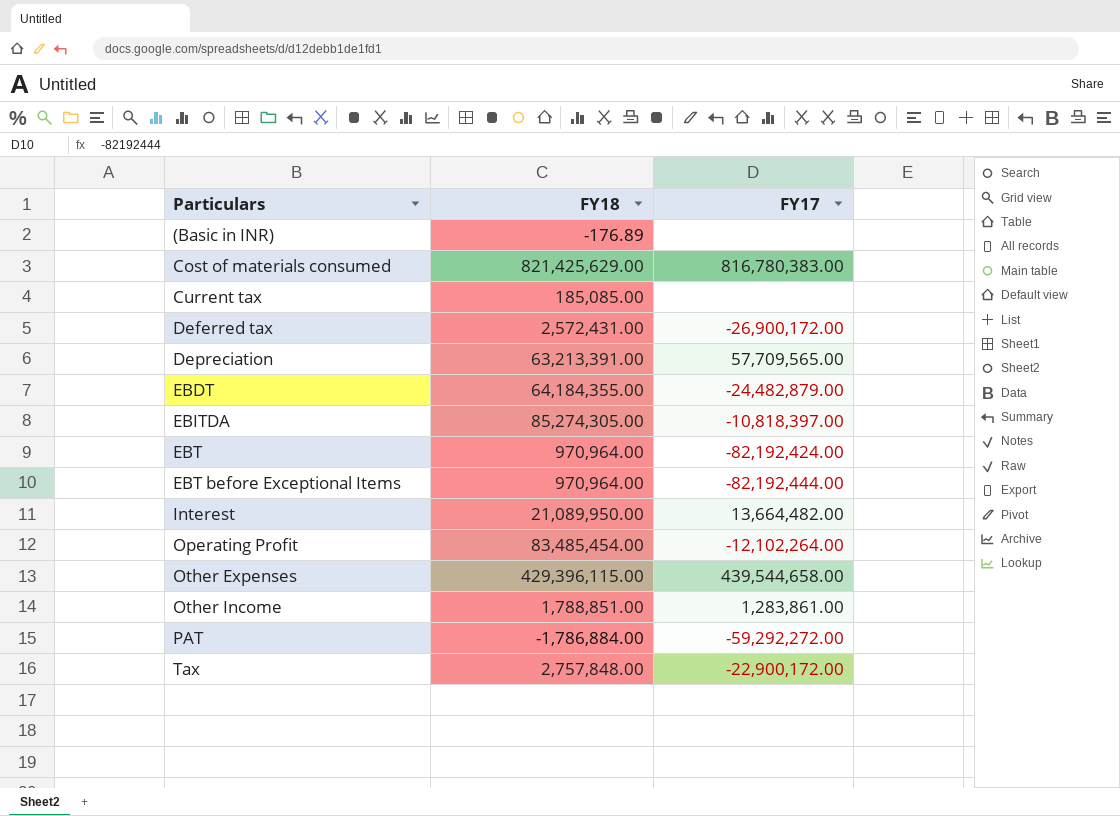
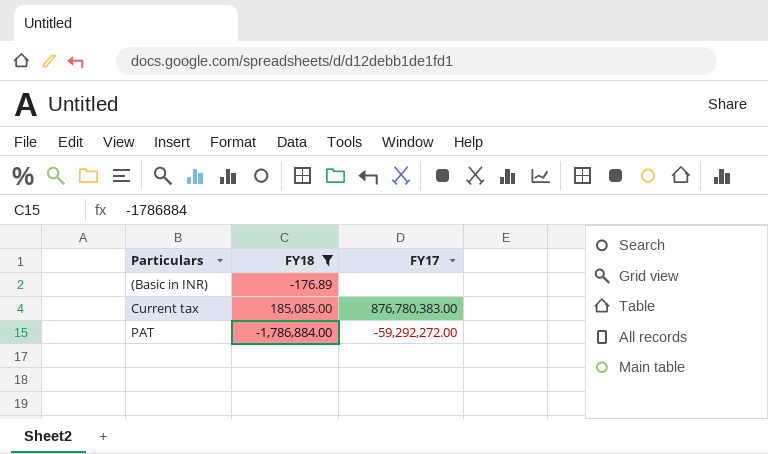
filter: none -> FY18 <= 185,085.00
Current tax | FY17: none -> 876,780,383.00

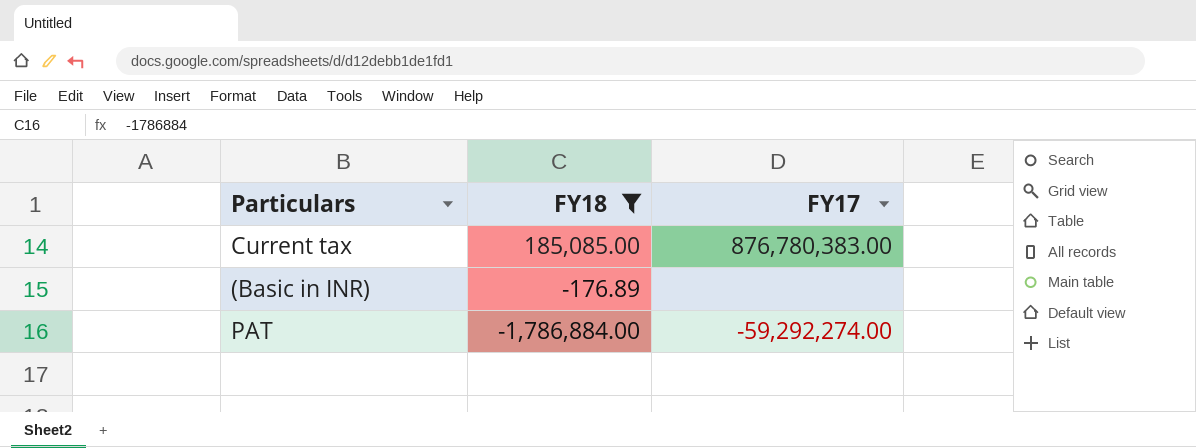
row order: Particulars ascending -> FY18 descending
PAT | FY17: -59,292,272.00 -> -59,292,274.00

